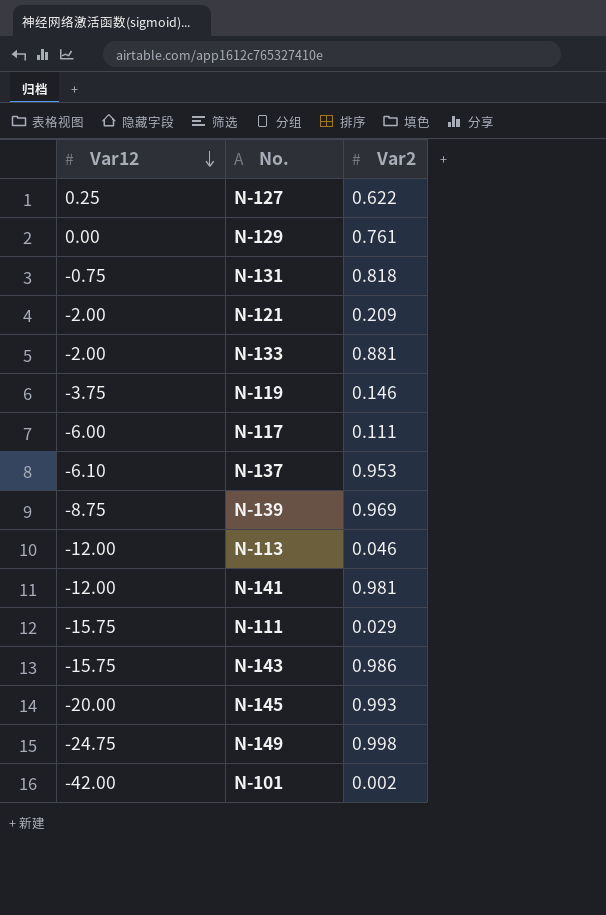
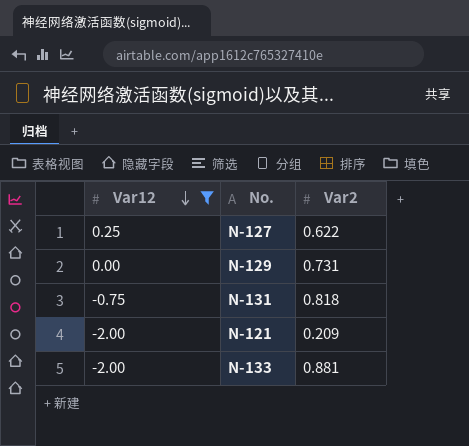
filter: none -> Var12 >= -2.00
N-129 | Var2: 0.761 -> 0.731

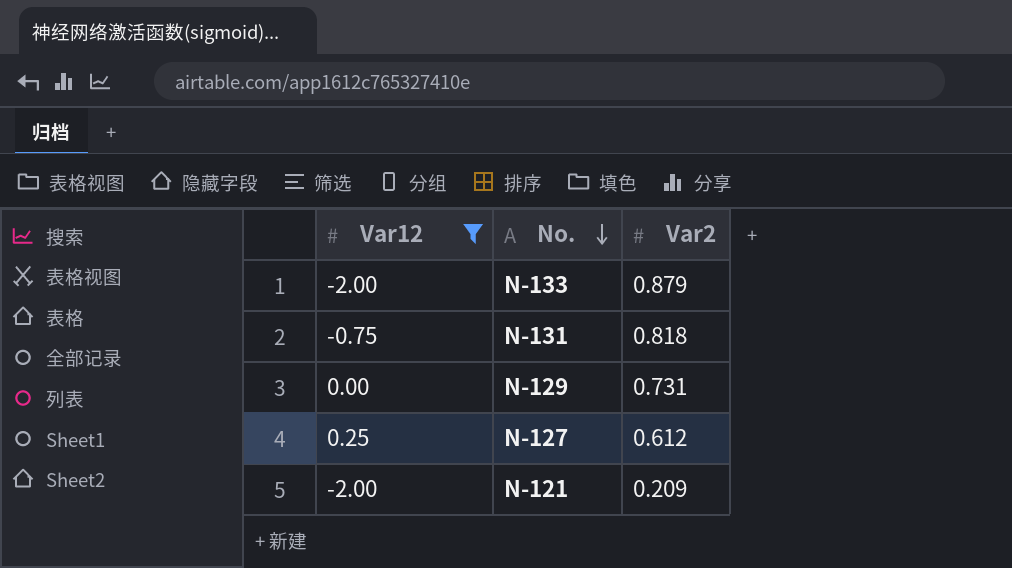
row order: Var12 descending -> No. descending
N-133 | Var2: 0.881 -> 0.879
N-127 | Var2: 0.622 -> 0.612

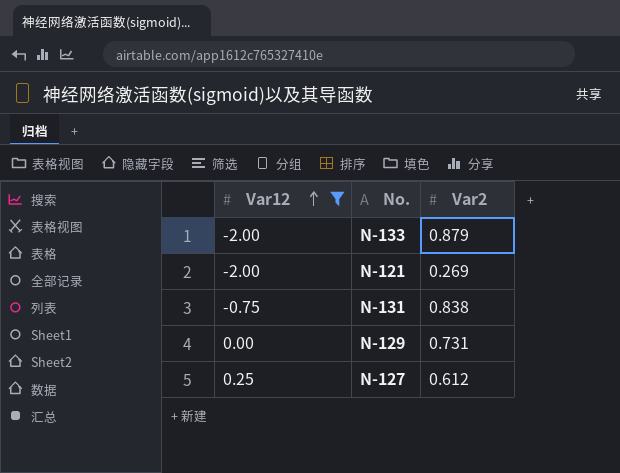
row order: No. descending -> Var12 ascending
N-121 | Var2: 0.209 -> 0.269
N-131 | Var2: 0.818 -> 0.838

